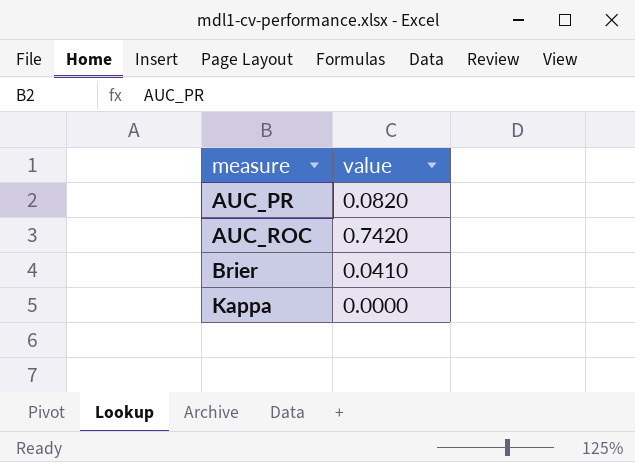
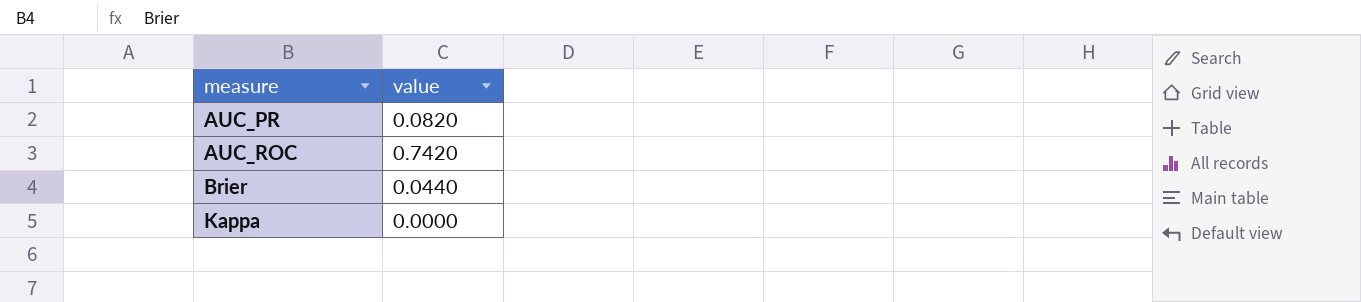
Brier | value: 0.0410 -> 0.0440

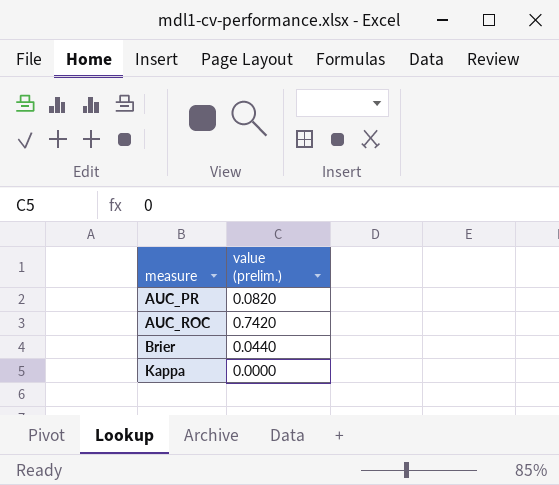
column name: value -> value (prelim.)

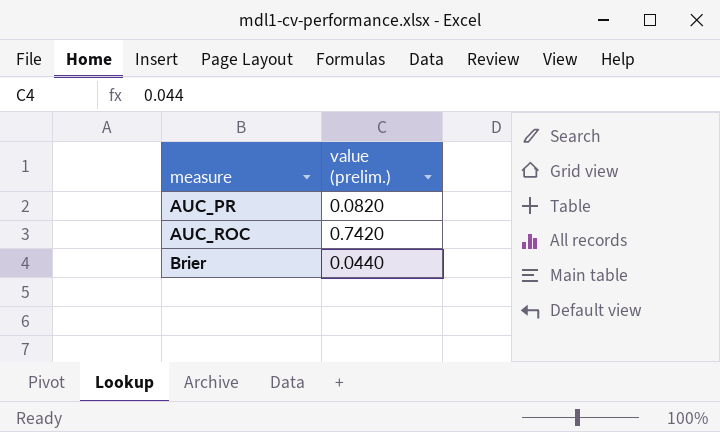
row Kappa: 0.0000 -> none

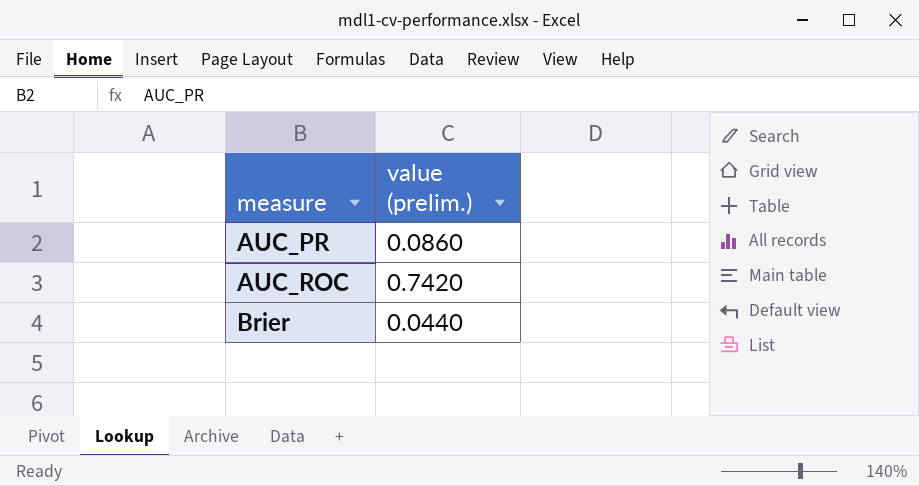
AUC_PR | value (prelim.): 0.0820 -> 0.0860

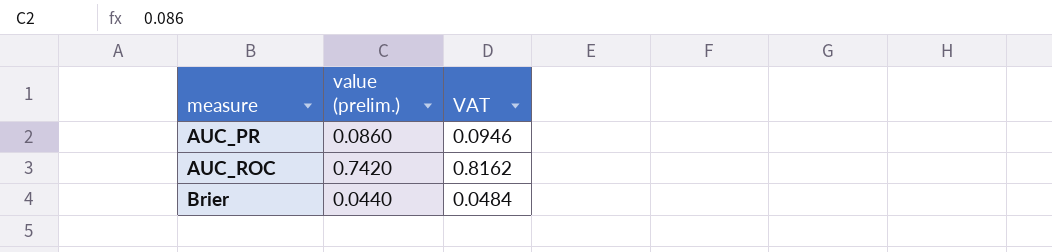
column VAT | formula: none -> [value (prelim.)] * 1.1

